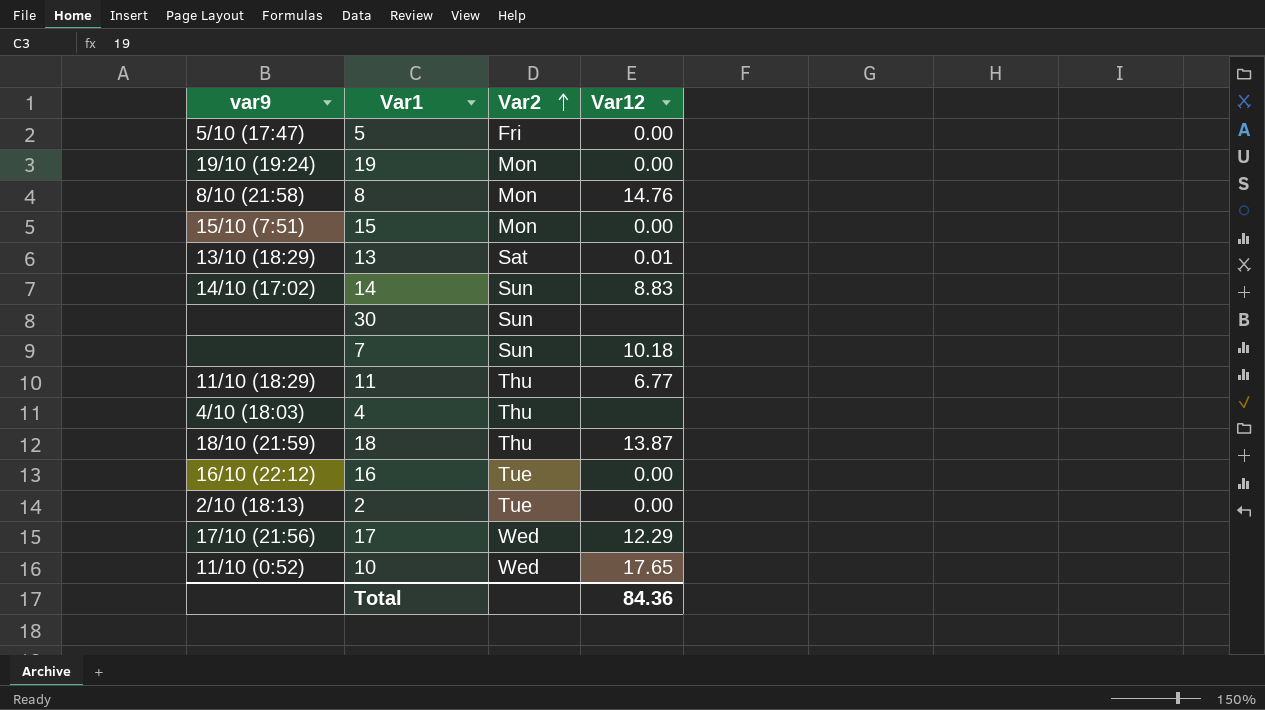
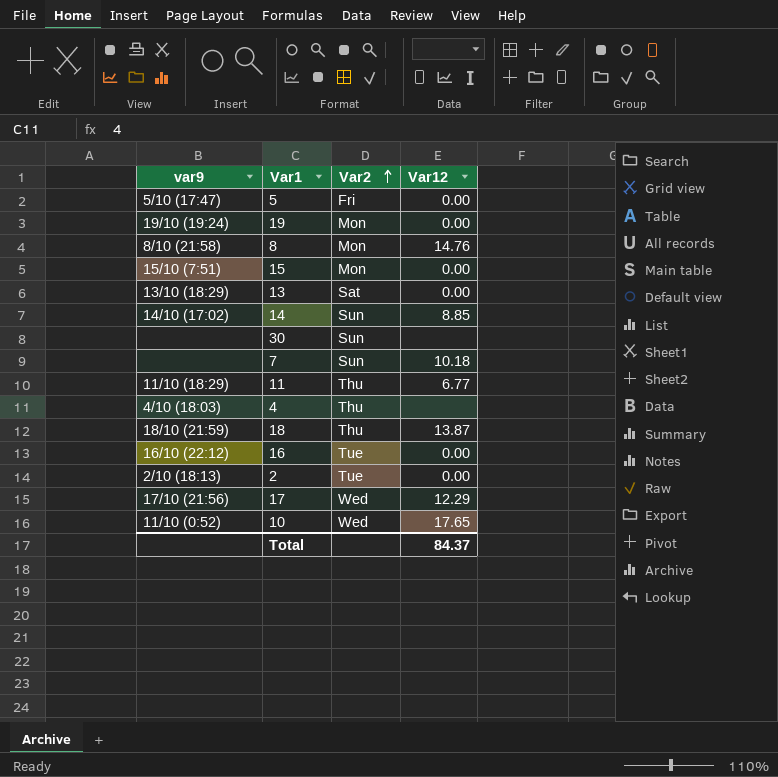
13 | Var12: 0.01 -> 0.00
14 | Var12: 8.83 -> 8.85
Total | Var12: 84.36 -> 84.37

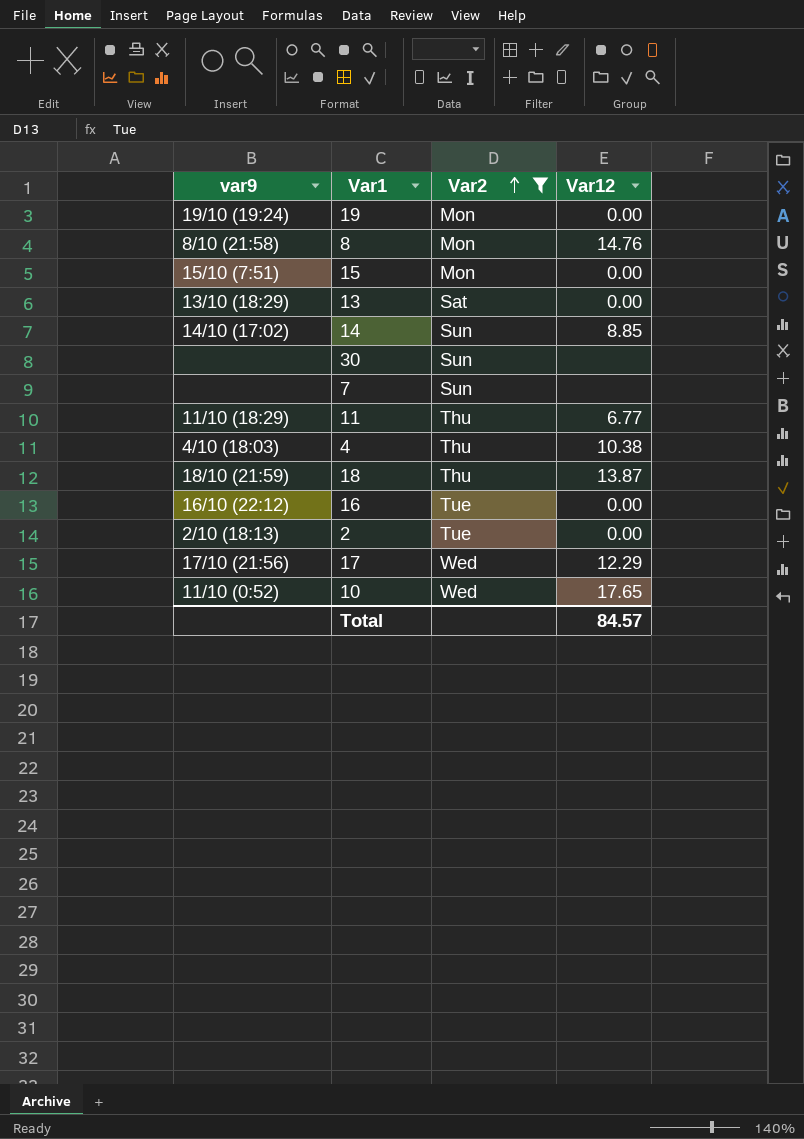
filter: none -> Var2 != Fri
7 | Var12: 10.18 -> none
4 | Var12: none -> 10.38
Total | Var12: 84.37 -> 84.57

